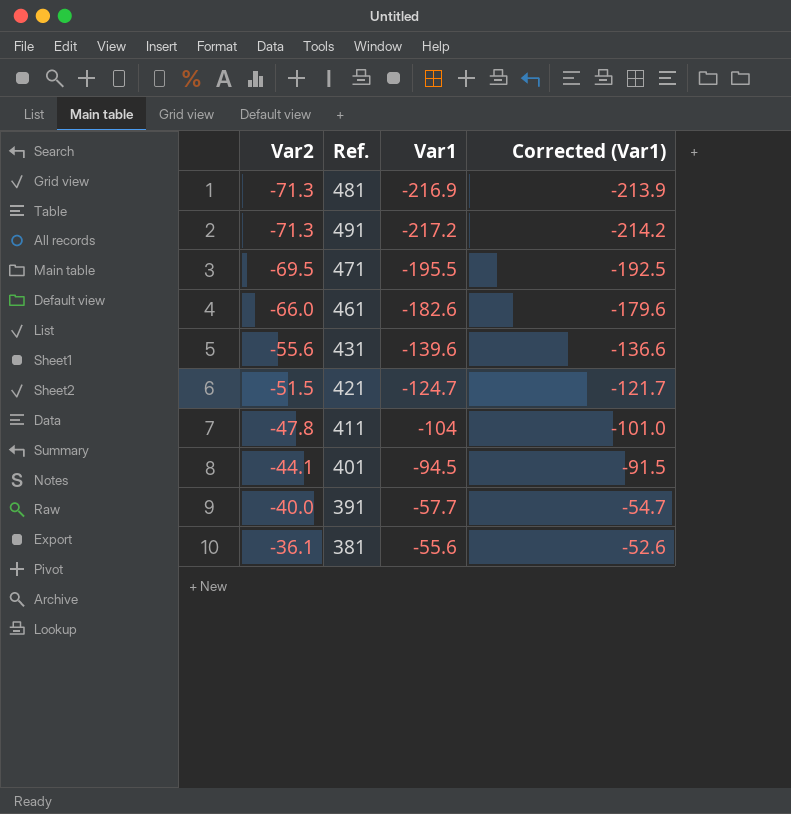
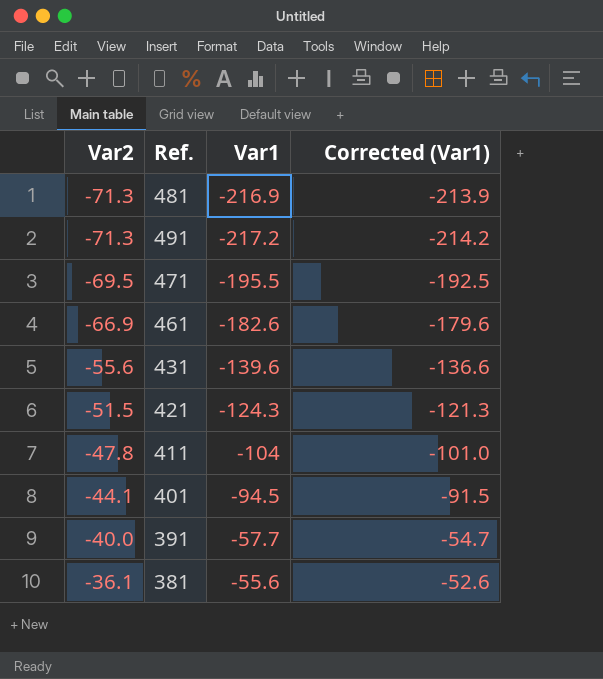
461 | Var2: -66.0 -> -66.9
421 | Var1: -124.7 -> -124.3
421 | Corrected (Var1): -121.7 -> -121.3

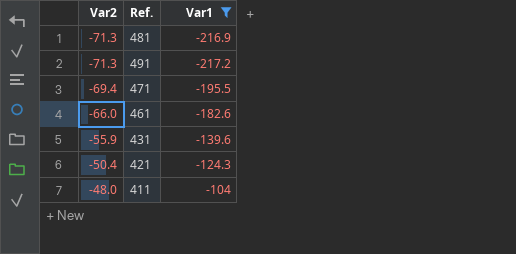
filter: none -> Var1 <= -104
column Corrected (Var1) | formula: [Var1] + 3 -> none
471 | Var2: -69.5 -> -69.4
461 | Var2: -66.9 -> -66.0
431 | Var2: -55.6 -> -55.9
421 | Var2: -51.5 -> -50.4
411 | Var2: -47.8 -> -48.0

